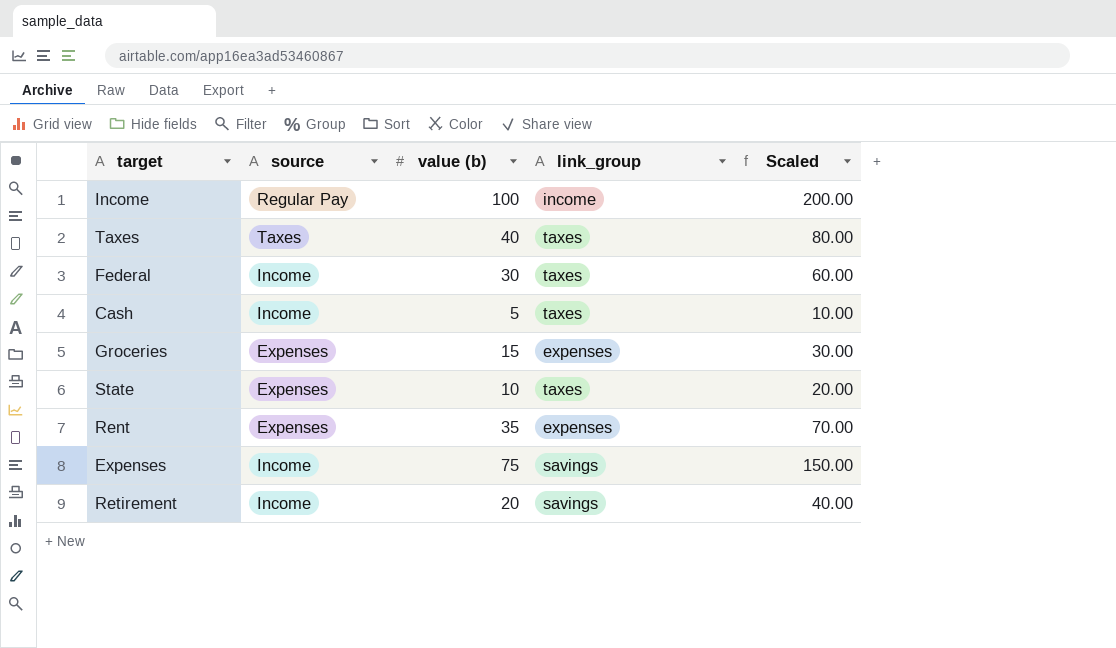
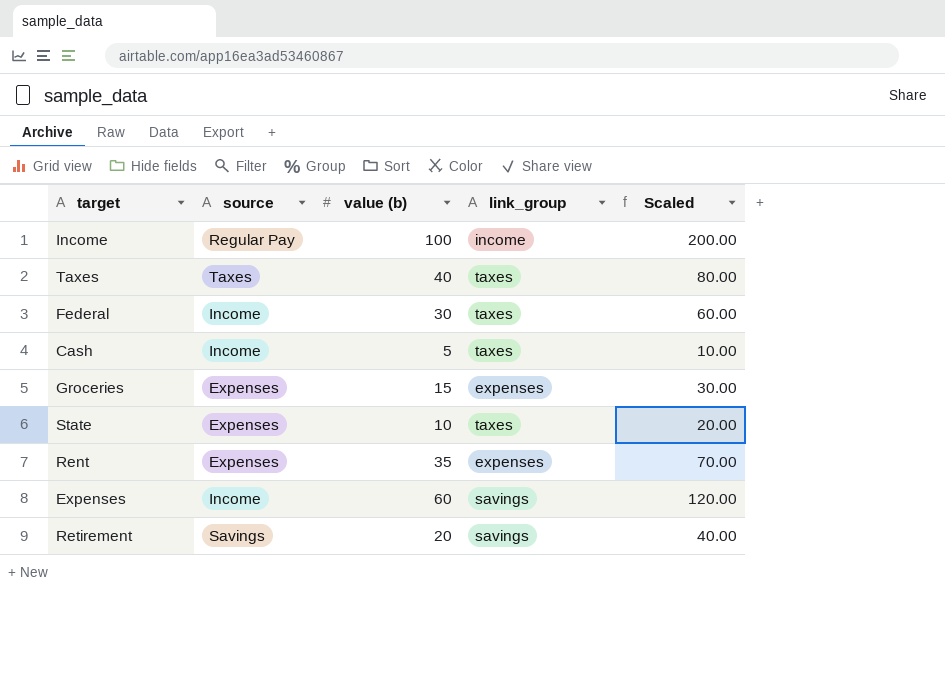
Expenses | value (b): 75 -> 60
Expenses | Scaled: 150.00 -> 120.00
Retirement | source: Income -> Savings

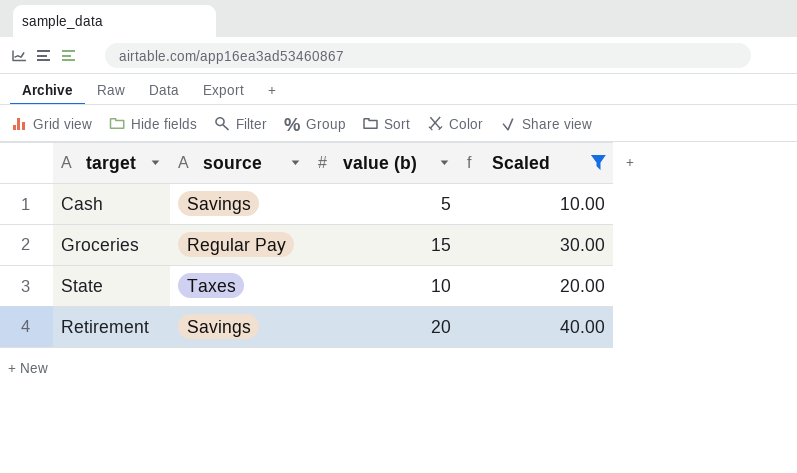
filter: none -> Scaled <= 40.00
column link_group | position: 4 -> none
Cash | source: Income -> Savings
Groceries | source: Expenses -> Regular Pay
State | source: Expenses -> Taxes

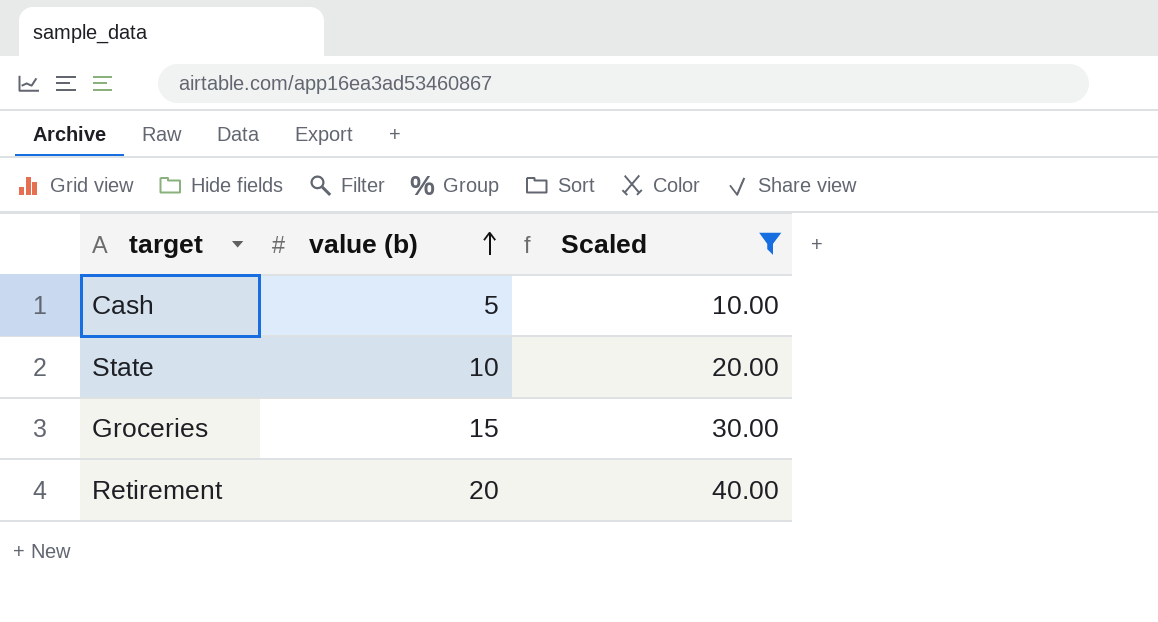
row order: none -> value (b) ascending
column source | position: 2 -> none

